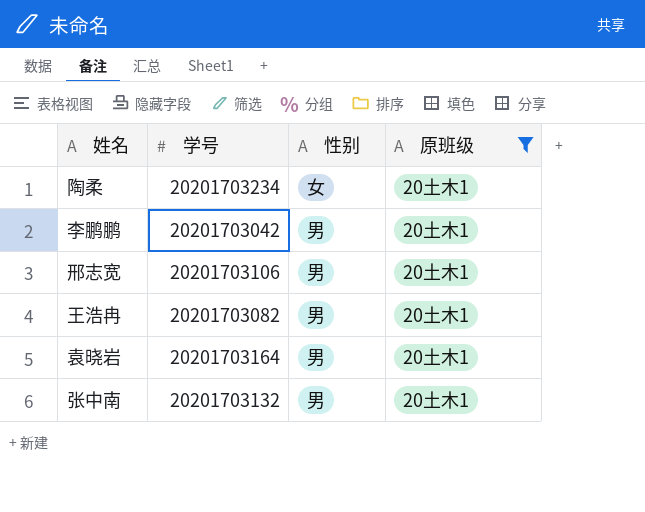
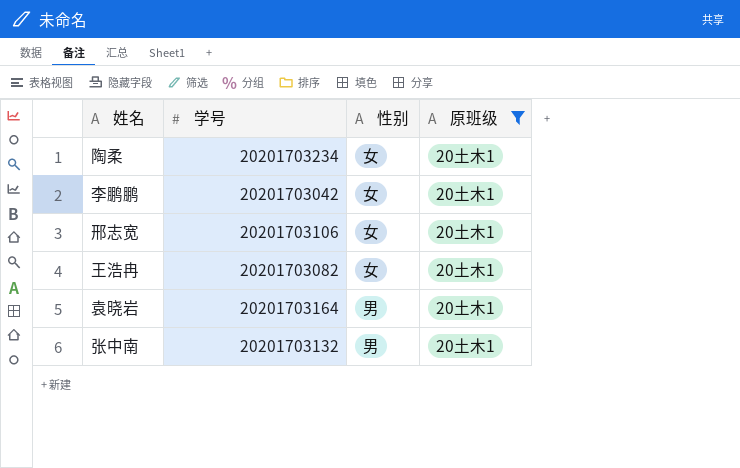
李鹏鹏 | 性别: 男 -> 女
邢志宽 | 性别: 男 -> 女
王浩冉 | 性别: 男 -> 女

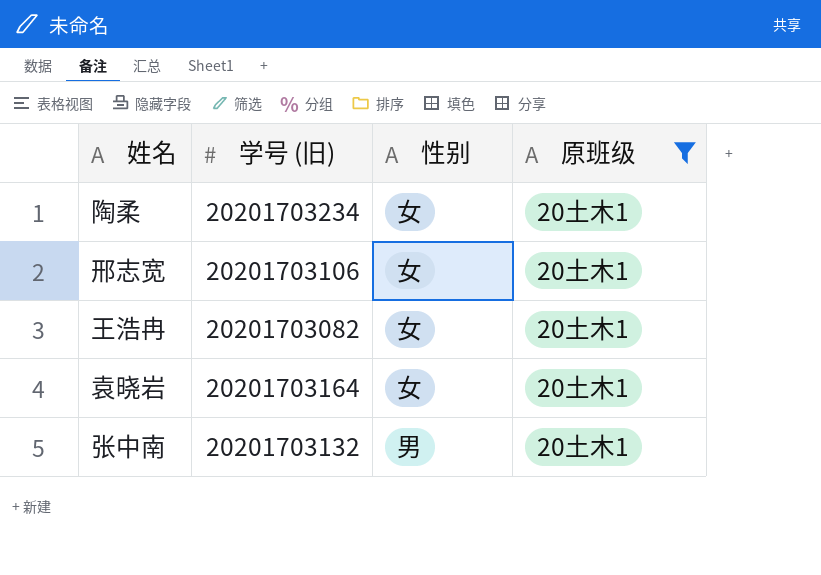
column name: 学号 -> 学号 (旧)
row 李鹏鹏: 20201703042 | 女 | 20土木1 -> none
袁晓岩 | 性别: 男 -> 女

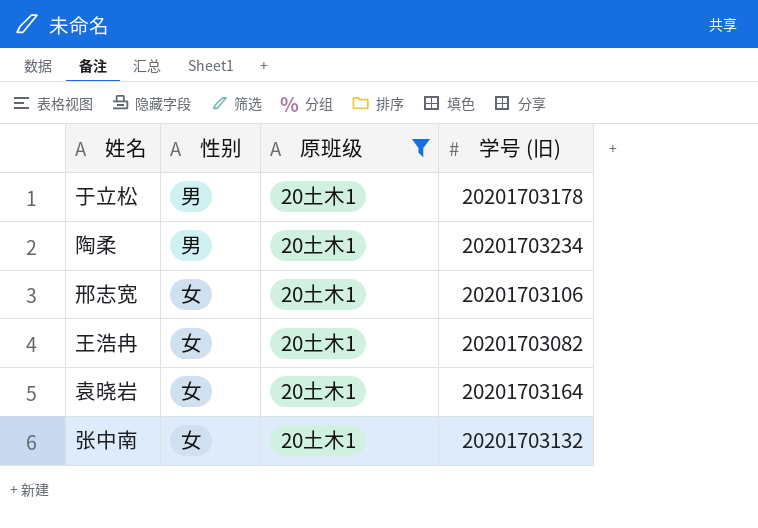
column 学号 (旧) | position: 2 -> 4
row 于立松: none -> 男 | 20土木1 | 20201703178
陶柔 | 性别: 女 -> 男
张中南 | 性别: 男 -> 女

